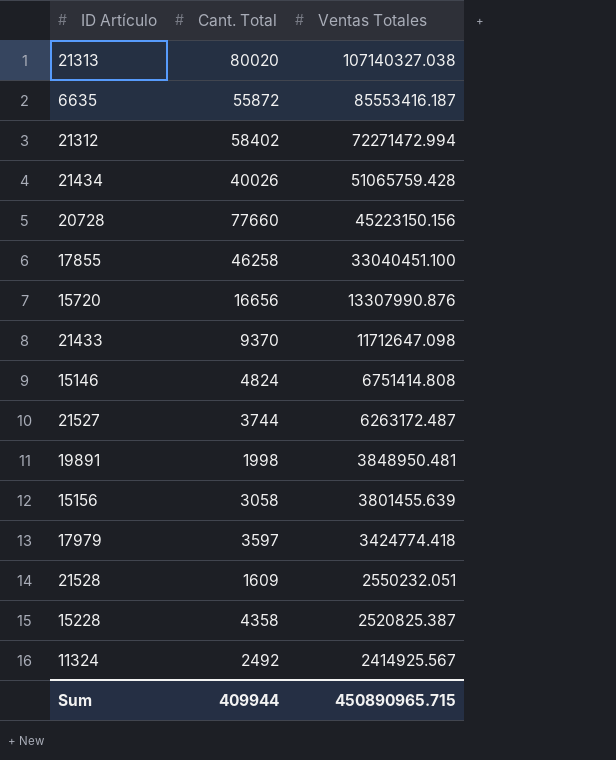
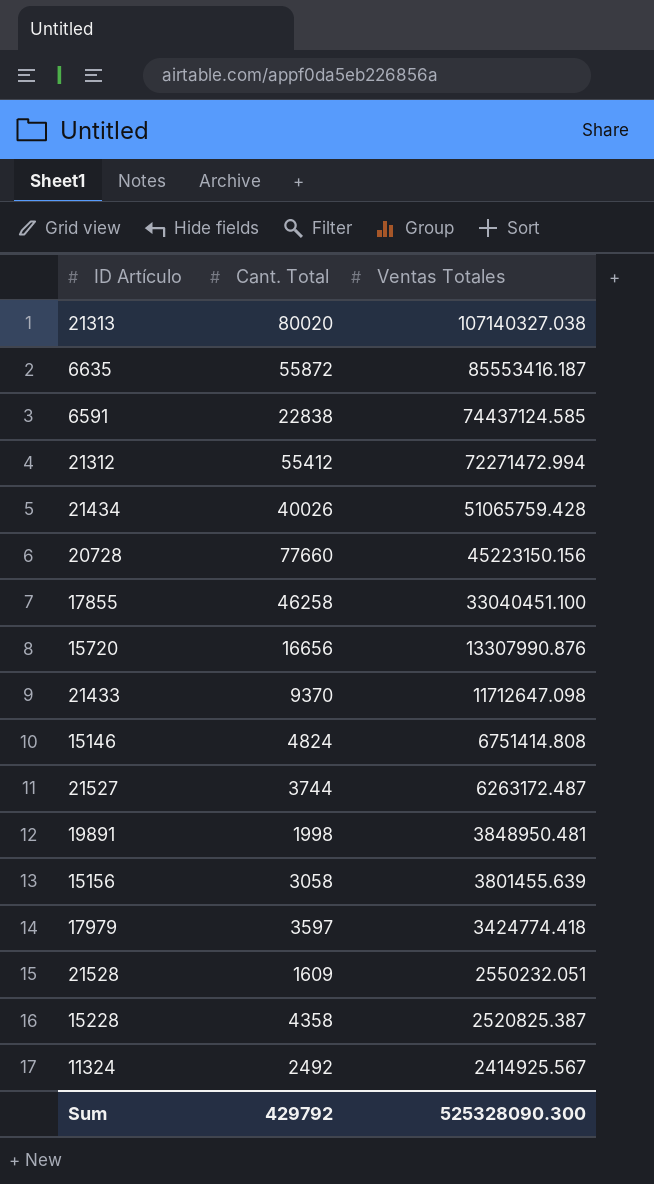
row 6591: none -> 22838 | 74437124.585
21312 | Cant. Total: 58402 -> 55412
Sum | Cant. Total: 409944 -> 429792
Sum | Ventas Totales: 450890965.715 -> 525328090.300

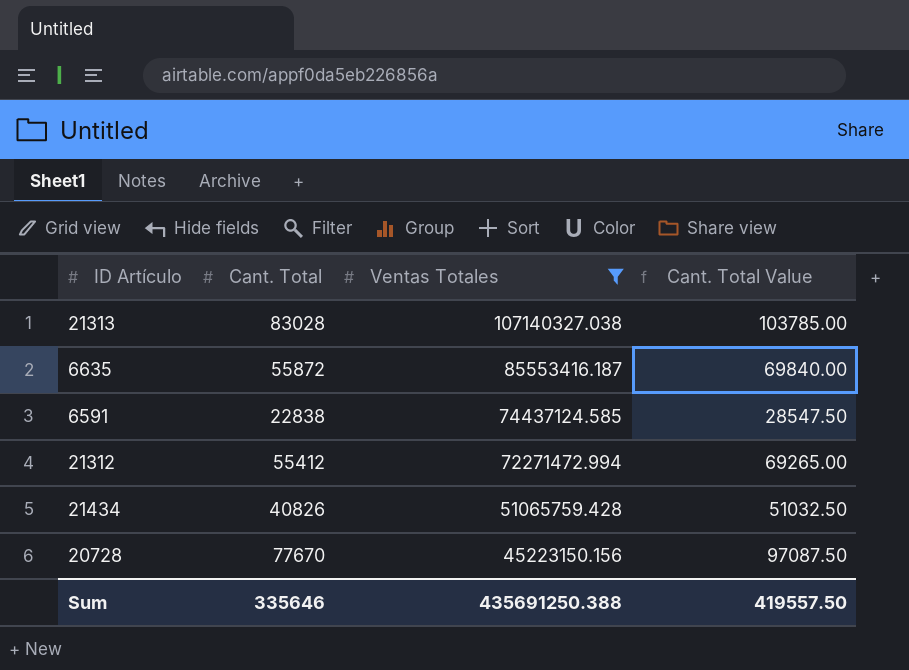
filter: none -> Ventas Totales >= 45223150.156
column Cant. Total Value | formula: none -> [Cant. Total] * 1.25
21313 | Cant. Total: 80020 -> 83028
21434 | Cant. Total: 40026 -> 40826
20728 | Cant. Total: 77660 -> 77670
Sum | Cant. Total: 429792 -> 335646
Sum | Ventas Totales: 525328090.300 -> 435691250.388

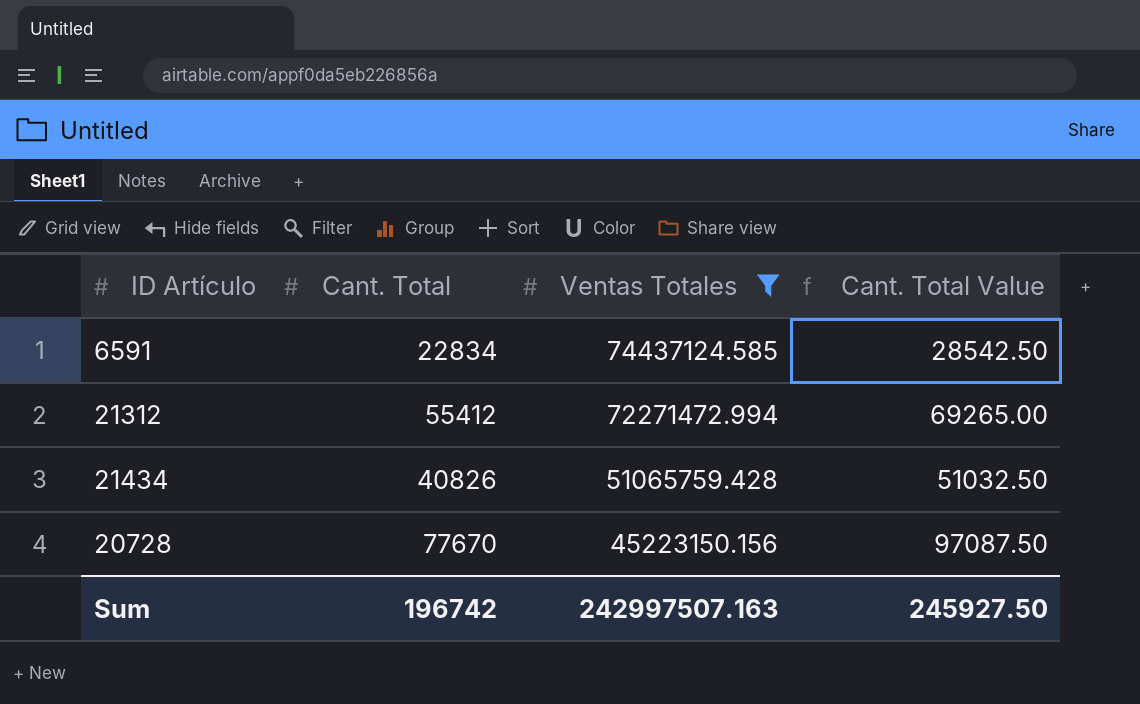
row 21313: 83028 | 107140327.038 | 103785.00 -> none
row 6635: 55872 | 85553416.187 | 69840.00 -> none
6591 | Cant. Total: 22838 -> 22834
6591 | Cant. Total Value: 28547.50 -> 28542.50
Sum | Cant. Total: 335646 -> 196742
Sum | Ventas Totales: 435691250.388 -> 242997507.163
Sum | Cant. Total Value: 419557.50 -> 245927.50

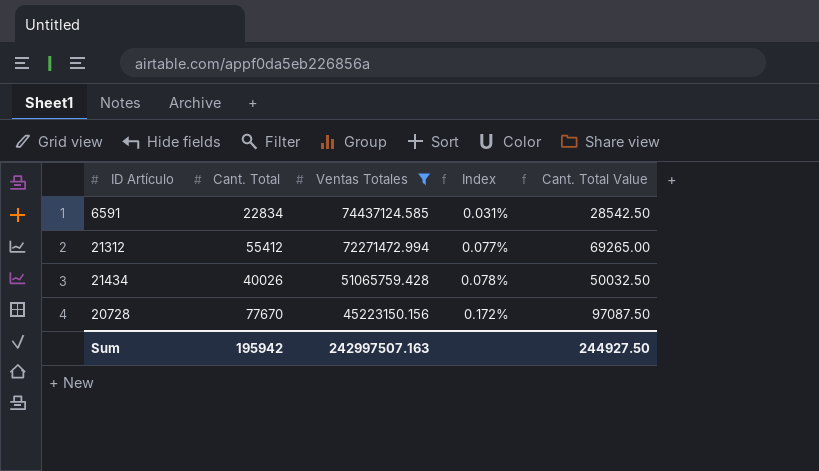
column Index | formula: none -> [Cant. Total] / [Ventas Totales]
21434 | Cant. Total: 40826 -> 40026
21434 | Cant. Total Value: 51032.50 -> 50032.50
Sum | Cant. Total: 196742 -> 195942
Sum | Cant. Total Value: 245927.50 -> 244927.50

